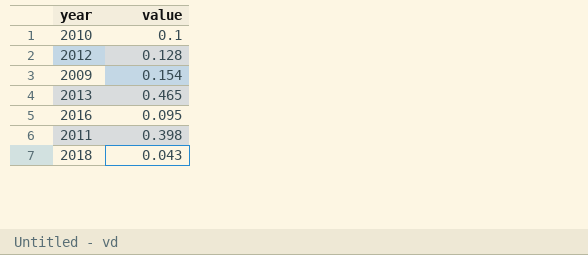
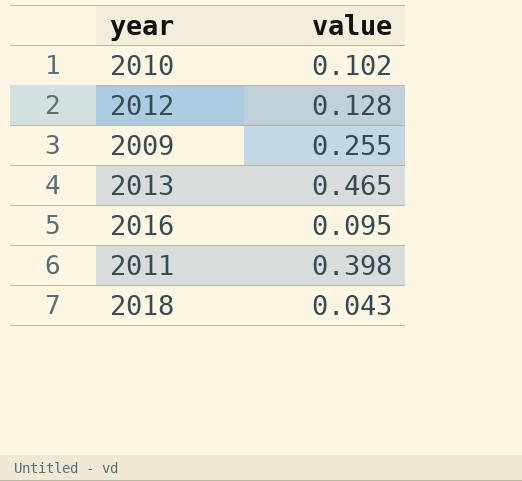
2010 | value: 0.1 -> 0.102
2009 | value: 0.154 -> 0.255

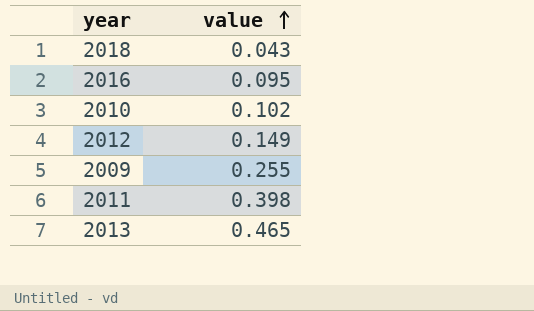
row order: none -> value ascending
2012 | value: 0.128 -> 0.149

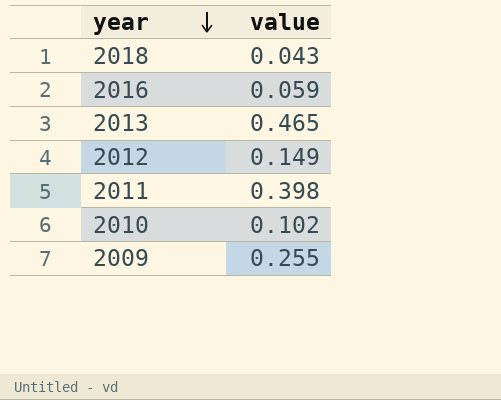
row order: value ascending -> year descending
2016 | value: 0.095 -> 0.059

